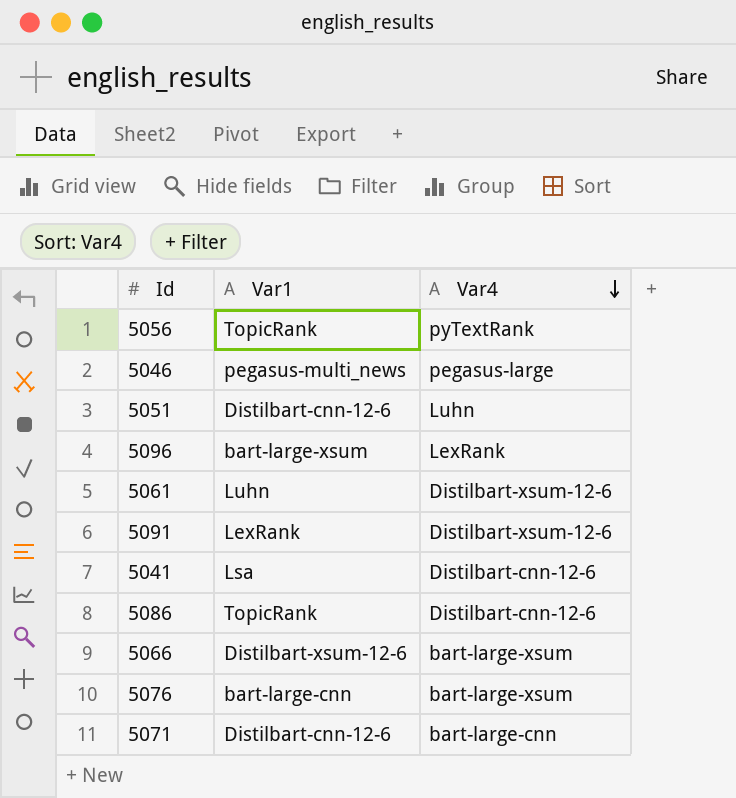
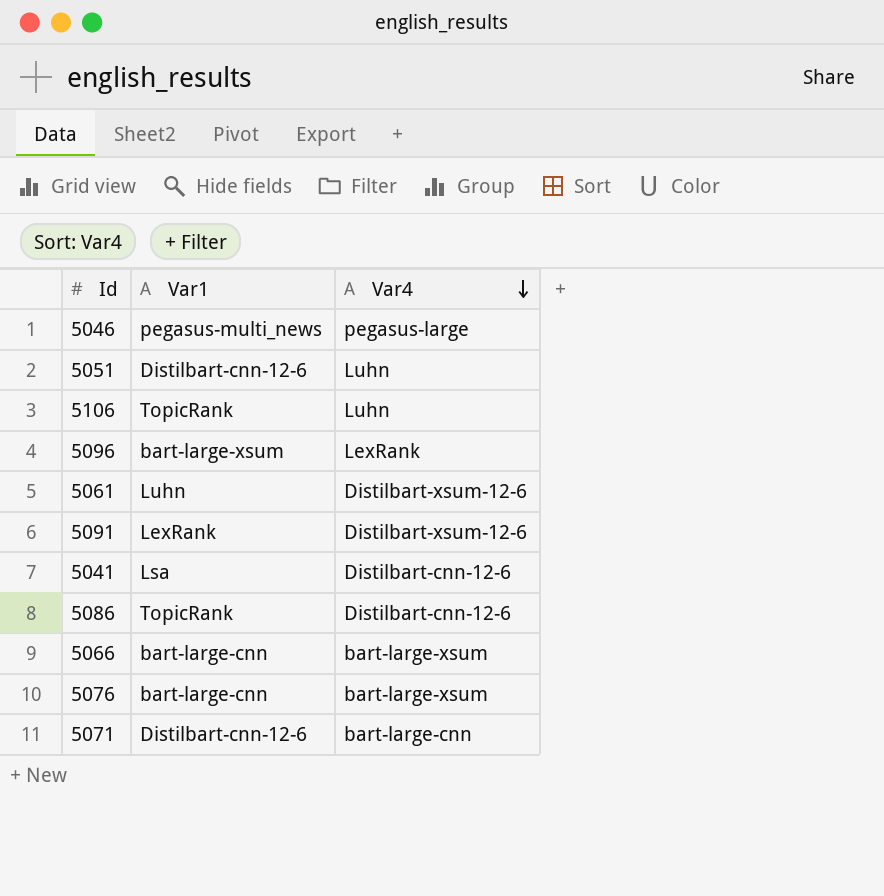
row 5056: TopicRank | pyTextRank -> none
row 5106: none -> TopicRank | Luhn
5066 | Var1: Distilbart-xsum-12-6 -> bart-large-cnn

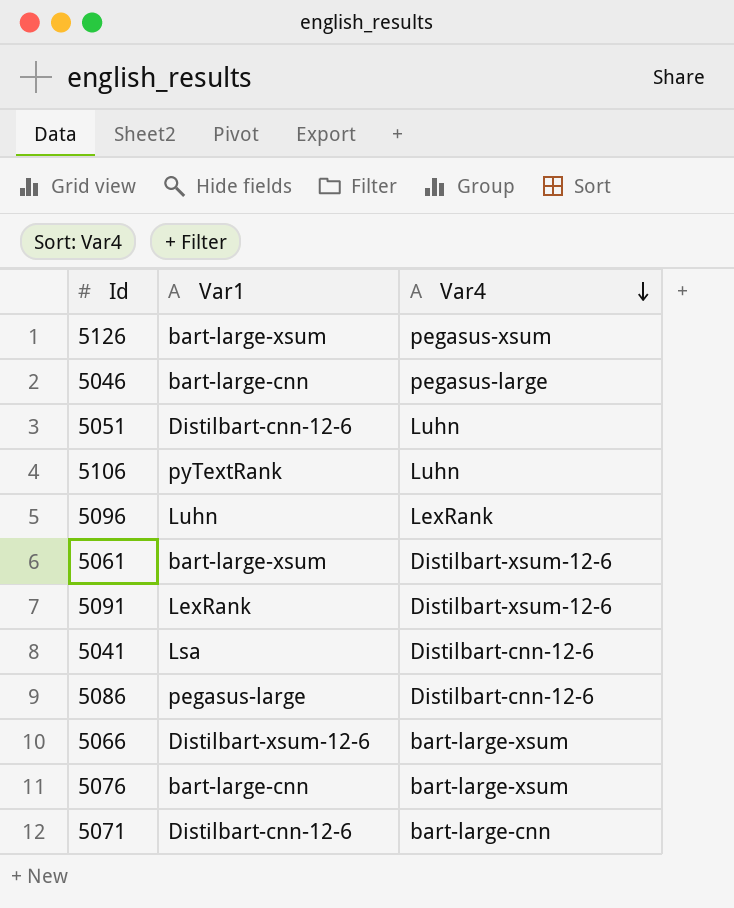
row 5126: none -> bart-large-xsum | pegasus-xsum
5046 | Var1: pegasus-multi_news -> bart-large-cnn
5106 | Var1: TopicRank -> pyTextRank
5096 | Var1: bart-large-xsum -> Luhn
5061 | Var1: Luhn -> bart-large-xsum
5086 | Var1: TopicRank -> pegasus-large
5066 | Var1: bart-large-cnn -> Distilbart-xsum-12-6

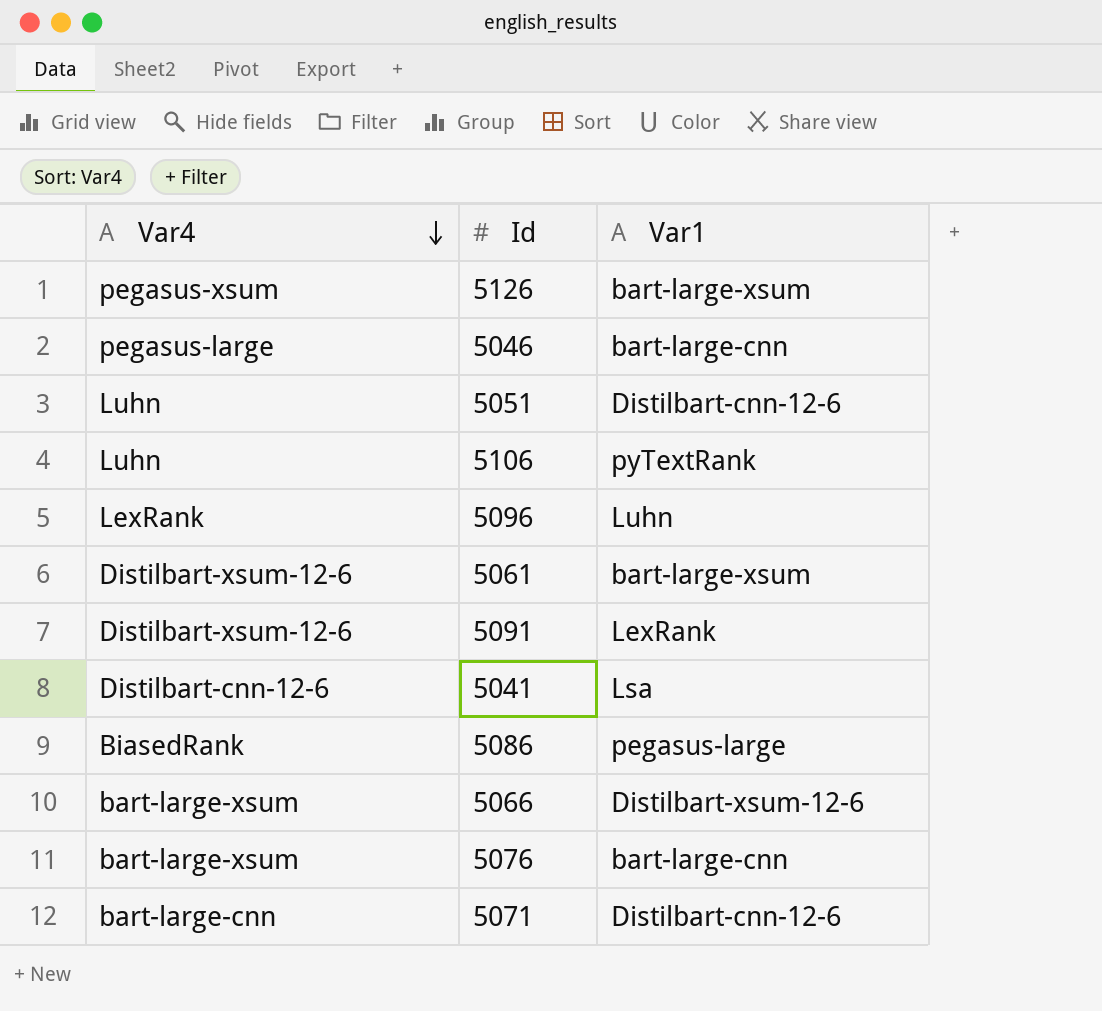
column Var4 | position: 3 -> 1
5086 | Var4: Distilbart-cnn-12-6 -> BiasedRank

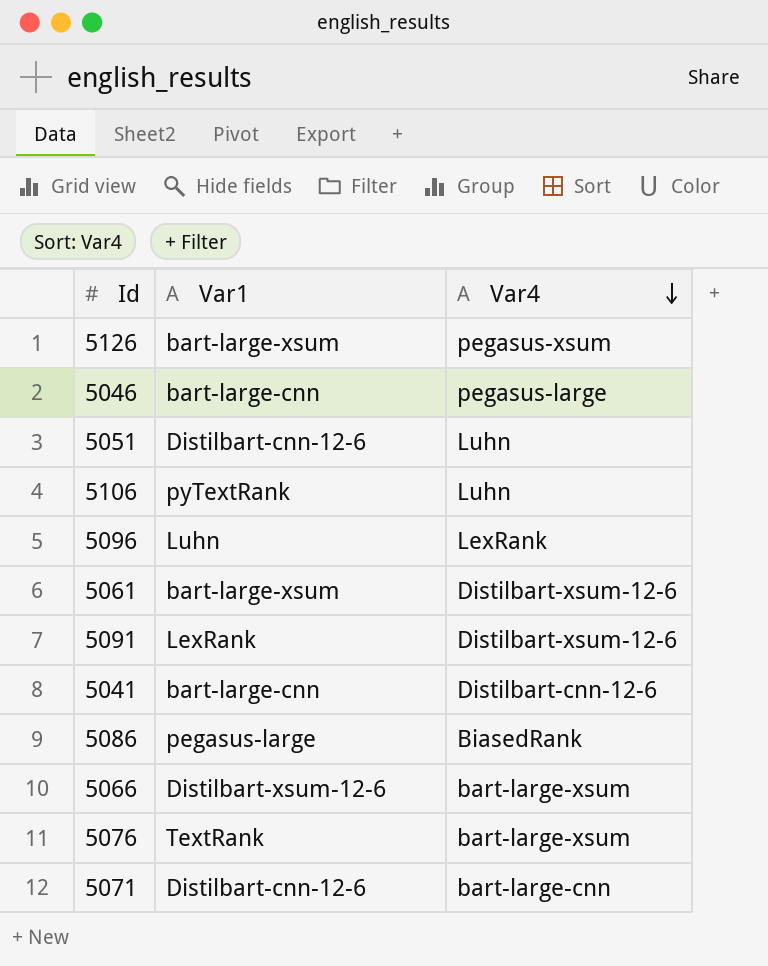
column Var4 | position: 1 -> 3
5041 | Var1: Lsa -> bart-large-cnn
5076 | Var1: bart-large-cnn -> TextRank

